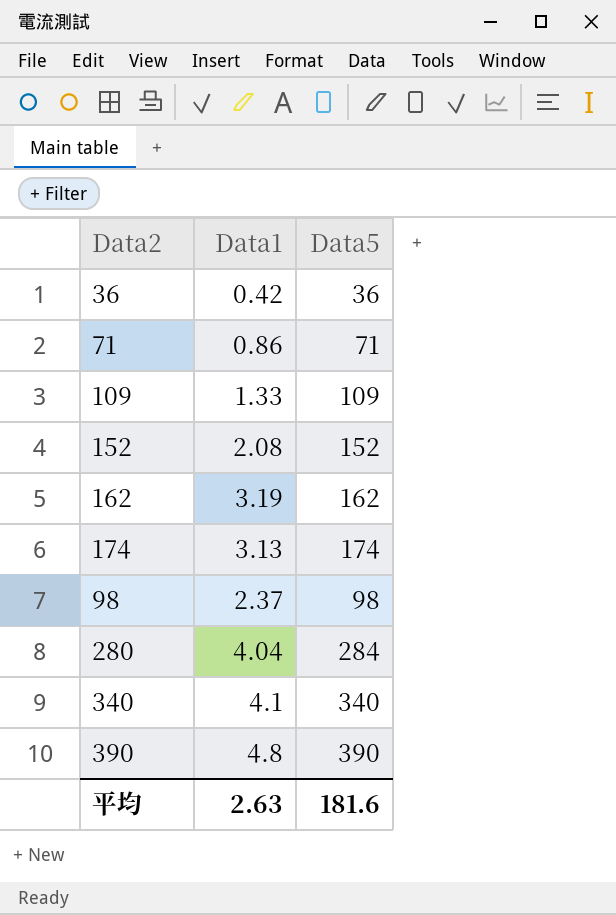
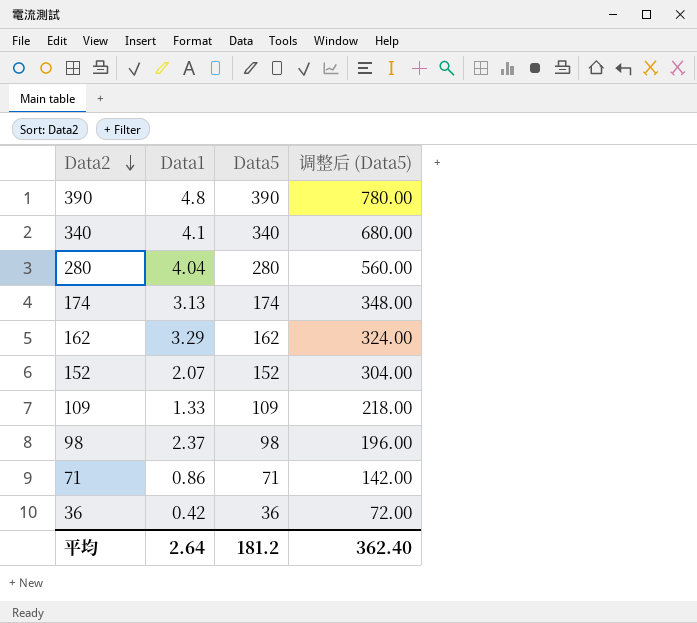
row order: none -> Data2 descending
column 调整后 (Data5) | formula: none -> [Data5] * 2
280 | Data5: 284 -> 280
162 | Data1: 3.19 -> 3.29
152 | Data1: 2.08 -> 2.07
平均 | Data1: 2.63 -> 2.64
平均 | Data5: 181.6 -> 181.2

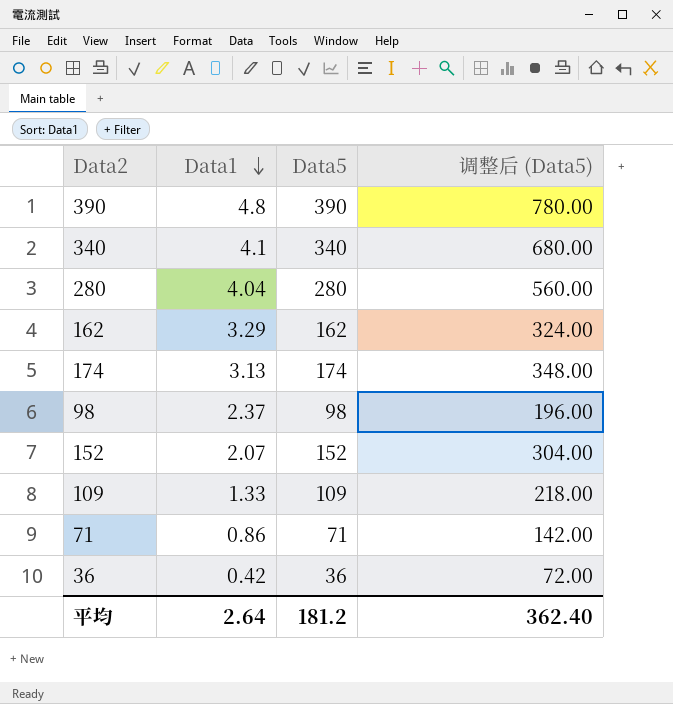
row order: Data2 descending -> Data1 descending

